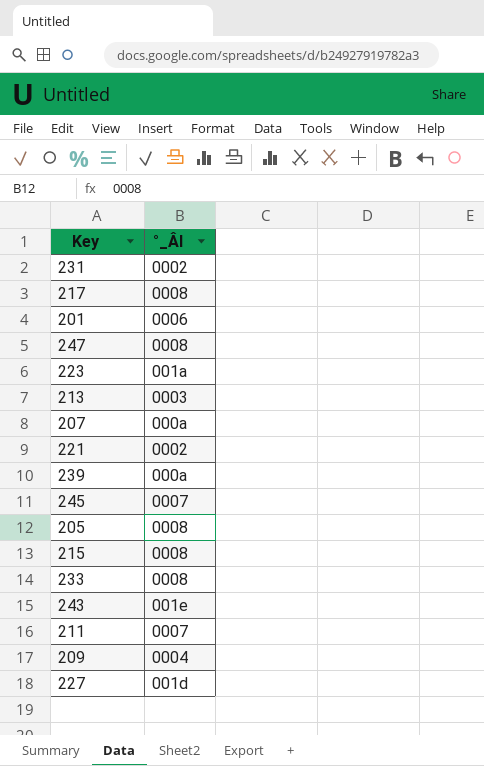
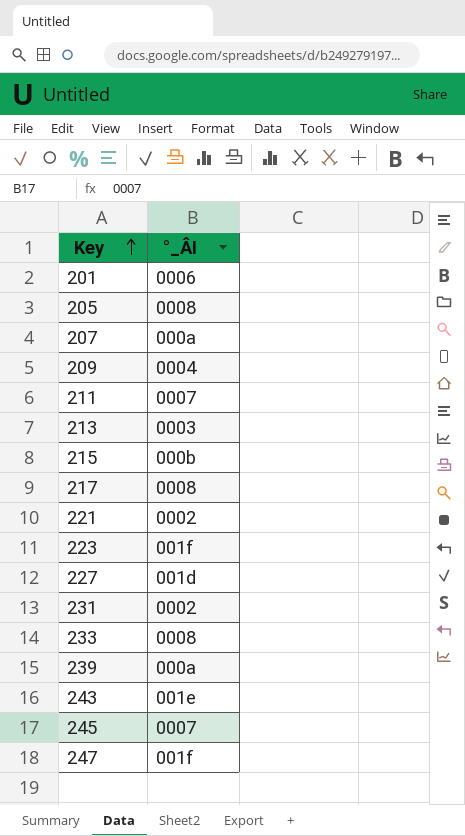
row order: none -> Key ascending
215 | °_ÂI: 0008 -> 000b
223 | °_ÂI: 001a -> 001f
247 | °_ÂI: 0008 -> 001f

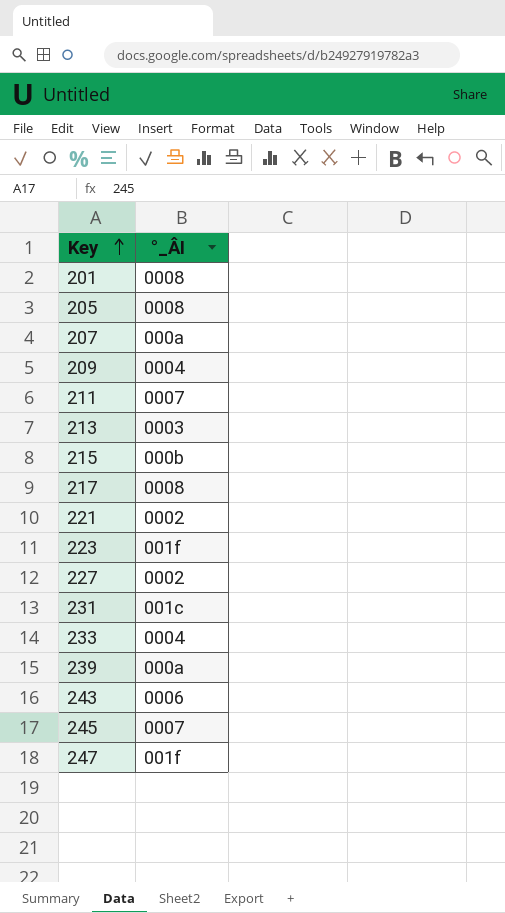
201 | °_ÂI: 0006 -> 0008
227 | °_ÂI: 001d -> 0002
231 | °_ÂI: 0002 -> 001c
233 | °_ÂI: 0008 -> 0004
243 | °_ÂI: 001e -> 0006

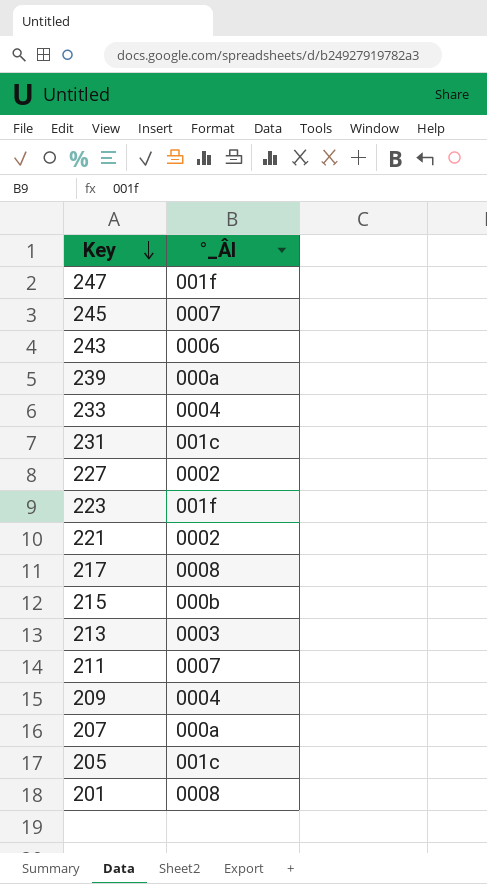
row order: Key ascending -> Key descending
205 | °_ÂI: 0008 -> 001c

